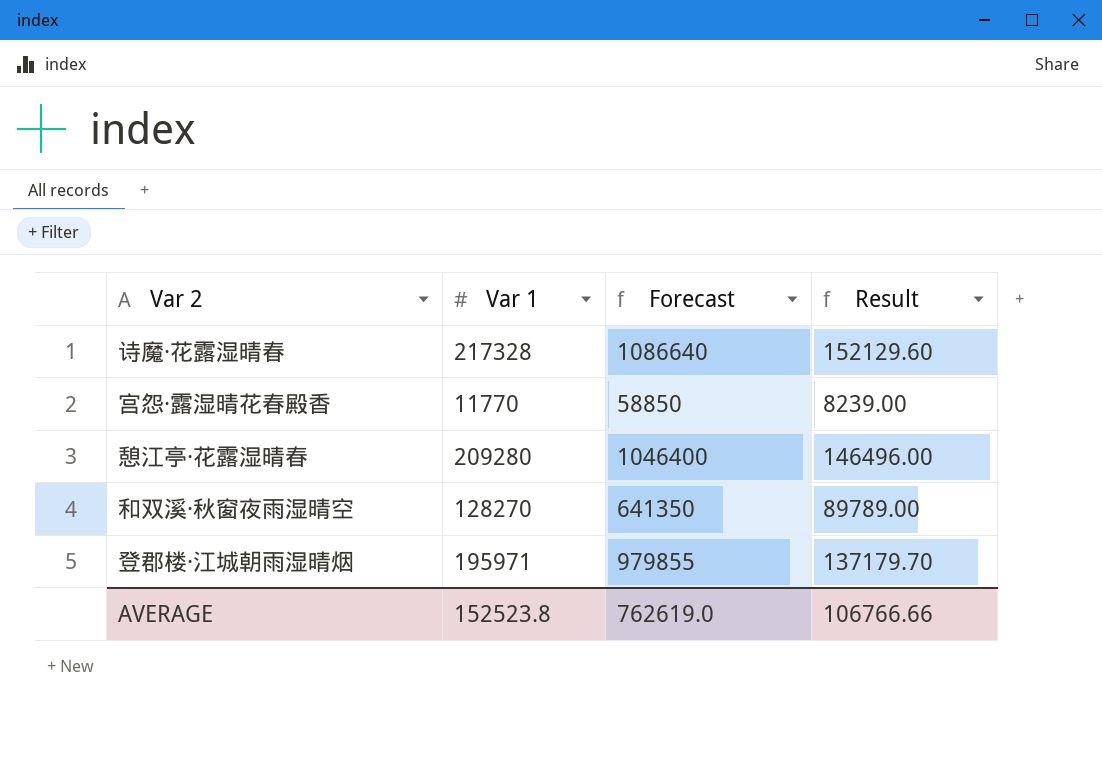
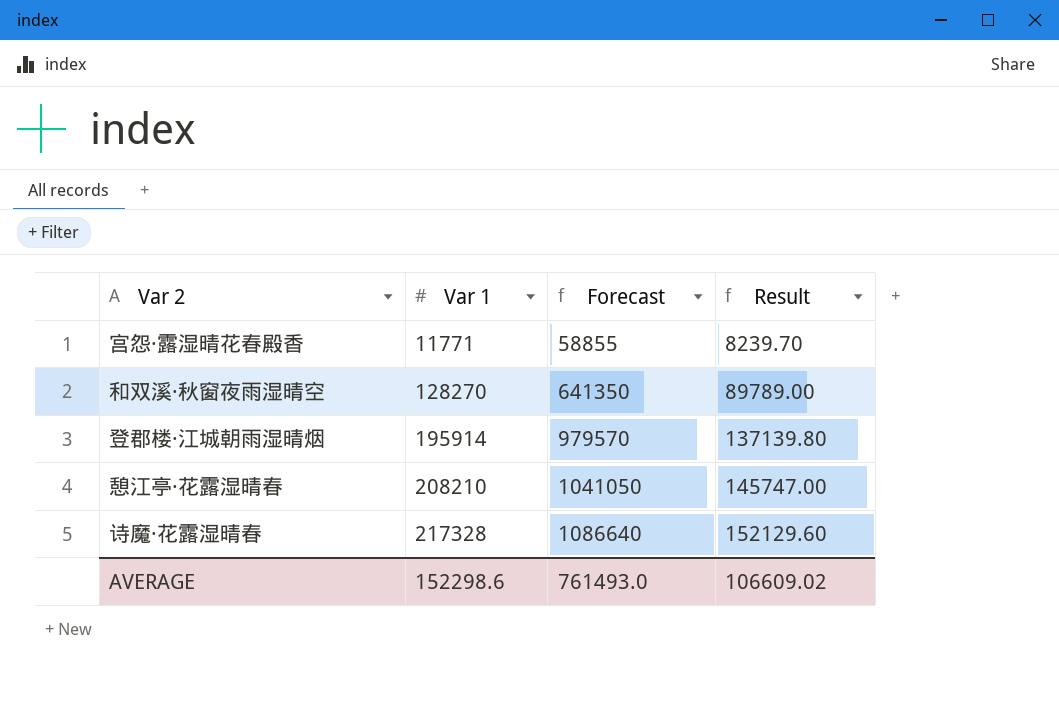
row order: none -> Var 1 ascending
宫怨·露湿晴花春殿香 | Var 1: 11770 -> 11771
宫怨·露湿晴花春殿香 | Forecast: 58850 -> 58855
宫怨·露湿晴花春殿香 | Result: 8239.00 -> 8239.70
登郡楼·江城朝雨湿晴烟 | Var 1: 195971 -> 195914
登郡楼·江城朝雨湿晴烟 | Forecast: 979855 -> 979570
登郡楼·江城朝雨湿晴烟 | Result: 137179.70 -> 137139.80
憩江亭·花露湿晴春 | Var 1: 209280 -> 208210
憩江亭·花露湿晴春 | Forecast: 1046400 -> 1041050
憩江亭·花露湿晴春 | Result: 146496.00 -> 145747.00
AVERAGE | Var 1: 152523.8 -> 152298.6
AVERAGE | Forecast: 762619.0 -> 761493.0
AVERAGE | Result: 106766.66 -> 106609.02

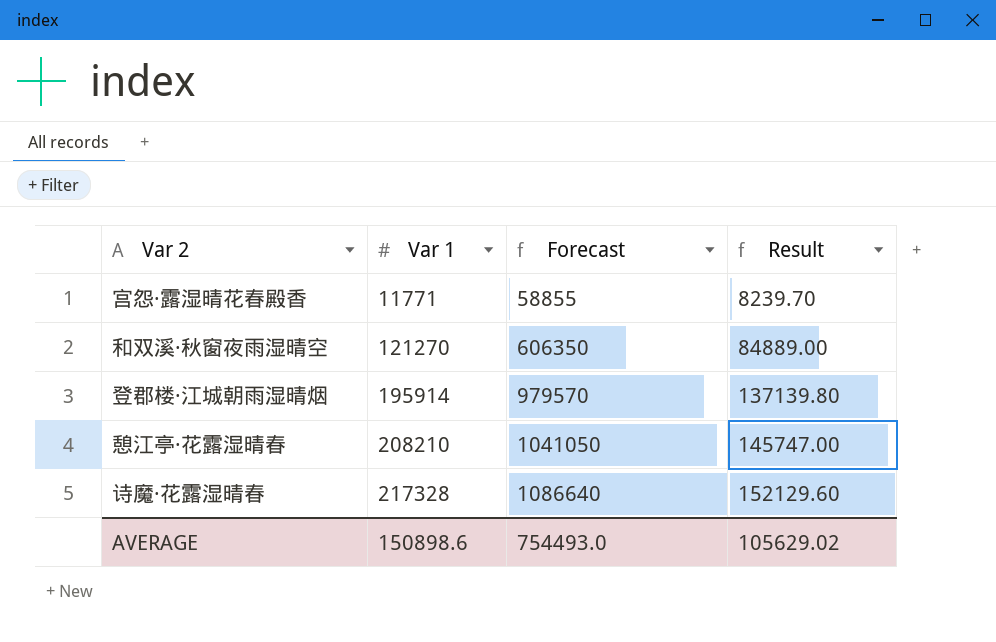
和双溪·秋窗夜雨湿晴空 | Var 1: 128270 -> 121270
和双溪·秋窗夜雨湿晴空 | Forecast: 641350 -> 606350
和双溪·秋窗夜雨湿晴空 | Result: 89789.00 -> 84889.00
AVERAGE | Var 1: 152298.6 -> 150898.6
AVERAGE | Forecast: 761493.0 -> 754493.0
AVERAGE | Result: 106609.02 -> 105629.02

